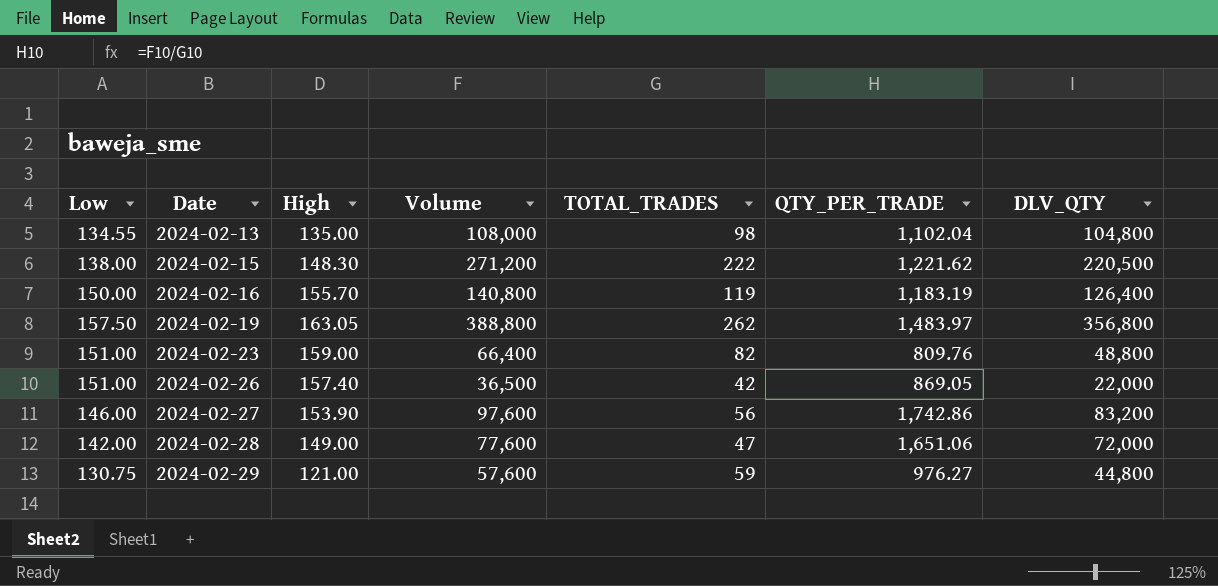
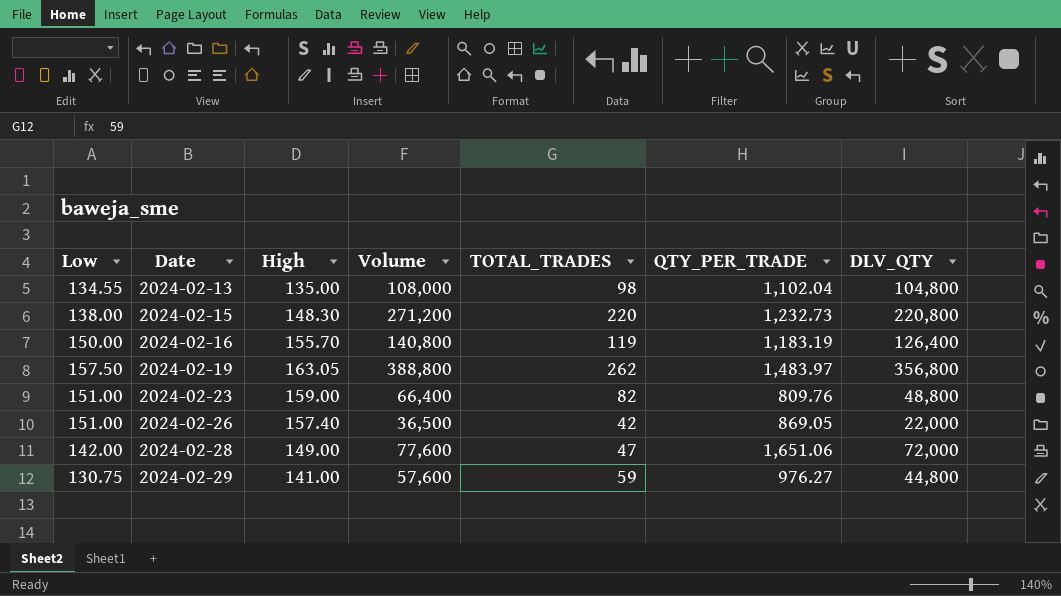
row 2024-02-27: 146.00 | 153.90 | 97,600 | 56 | 1,742.86 | 83,200 -> none
2024-02-15 | TOTAL_TRADES: 222 -> 220
2024-02-15 | QTY_PER_TRADE: 1,221.62 -> 1,232.73
2024-02-15 | DLV_QTY: 220,500 -> 220,800
2024-02-29 | High: 121.00 -> 141.00

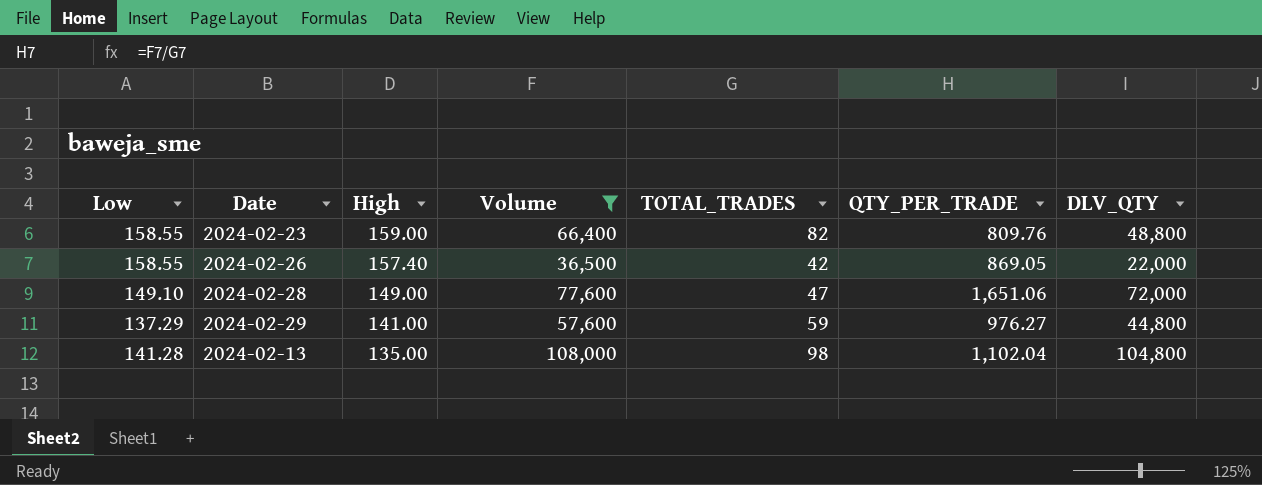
filter: none -> Volume <= 108,000
row order: Date ascending -> High descending
2024-02-23 | Low: 151.00 -> 158.55
2024-02-26 | Low: 151.00 -> 158.55
2024-02-28 | Low: 142.00 -> 149.10
2024-02-29 | Low: 130.75 -> 137.29
2024-02-13 | Low: 134.55 -> 141.28

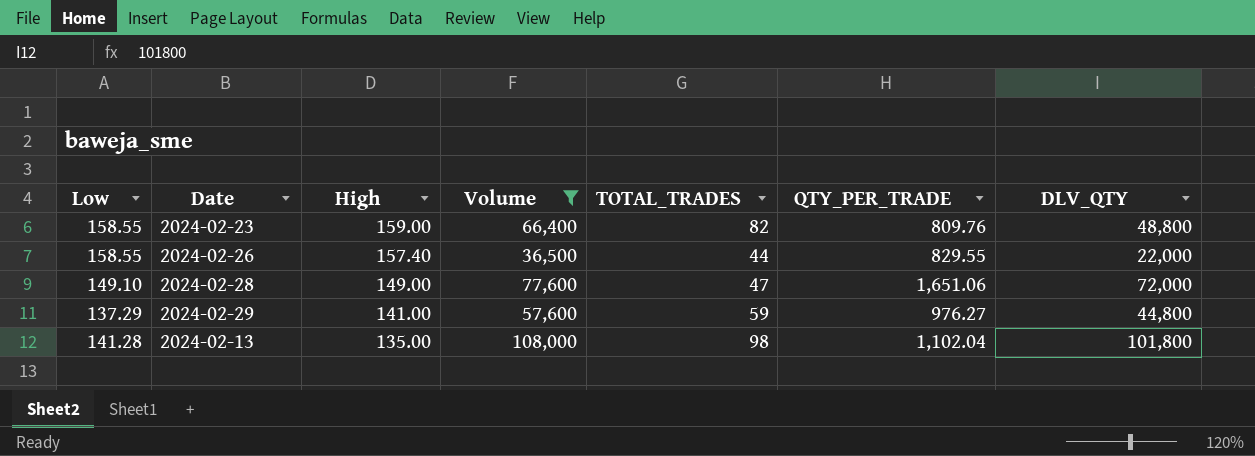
2024-02-26 | TOTAL_TRADES: 42 -> 44
2024-02-26 | QTY_PER_TRADE: 869.05 -> 829.55
2024-02-13 | DLV_QTY: 104,800 -> 101,800

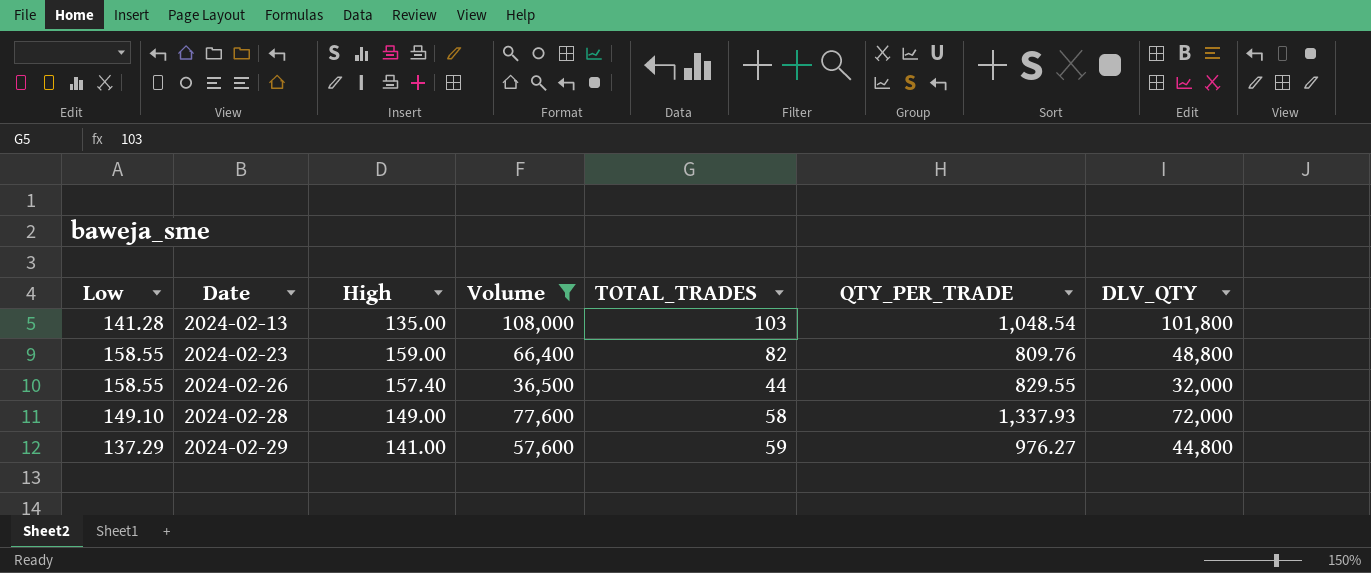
row order: High descending -> Date ascending
2024-02-13 | TOTAL_TRADES: 98 -> 103
2024-02-13 | QTY_PER_TRADE: 1,102.04 -> 1,048.54
2024-02-26 | DLV_QTY: 22,000 -> 32,000
2024-02-28 | TOTAL_TRADES: 47 -> 58
2024-02-28 | QTY_PER_TRADE: 1,651.06 -> 1,337.93

